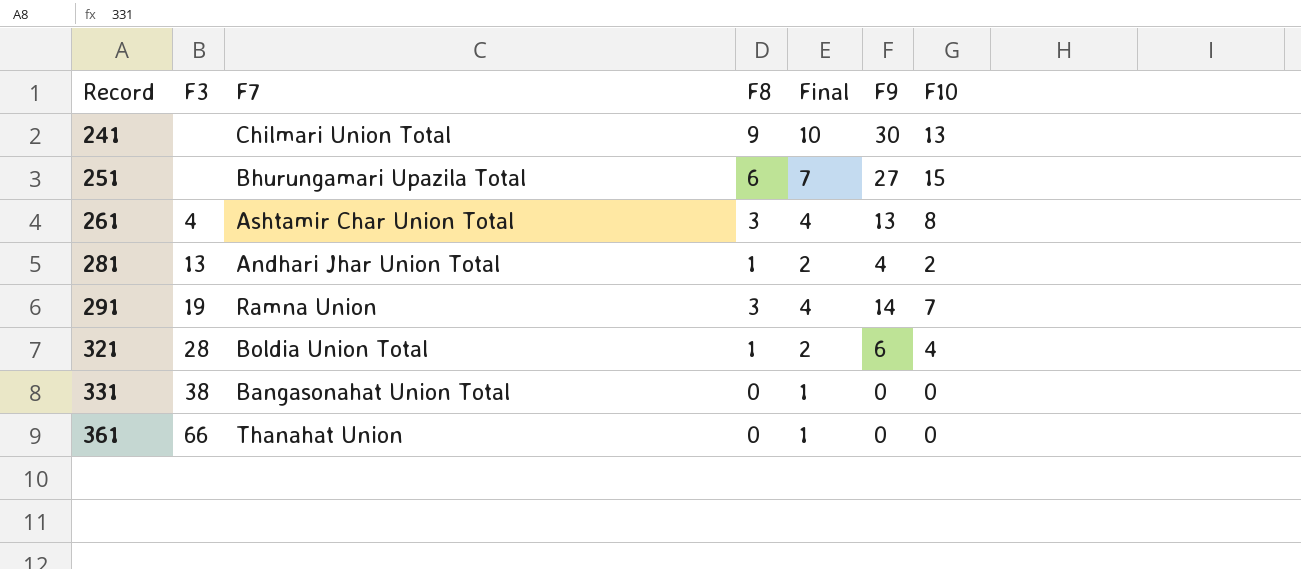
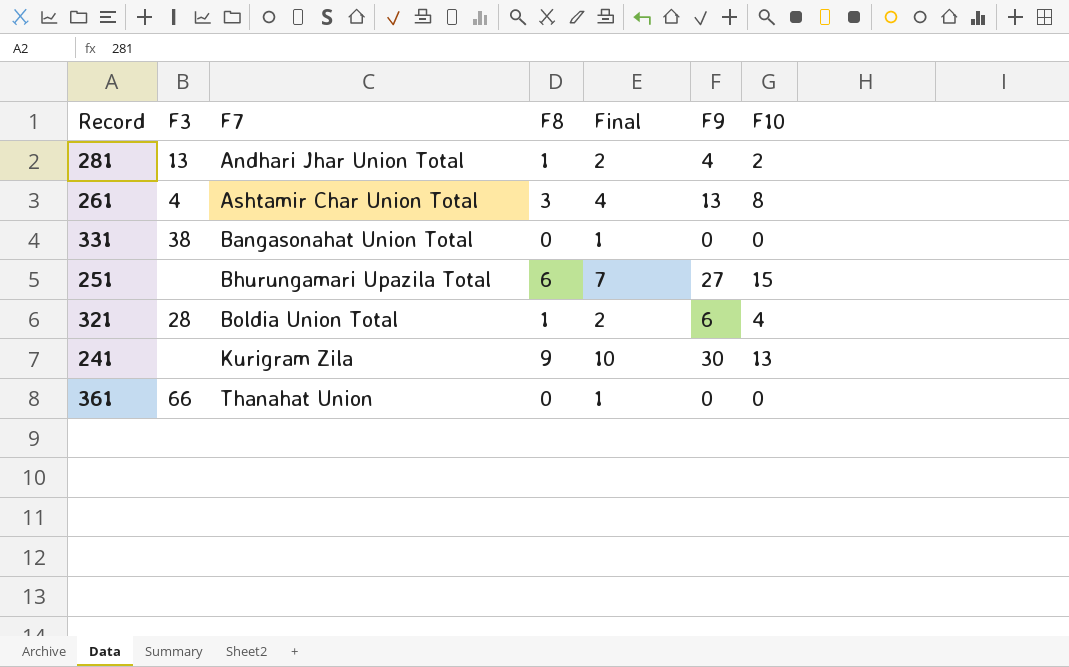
row order: Record ascending -> F7 ascending
row 291: 19 | Ramna Union | 3 | 4 | 14 | 7 -> none
241 | F7: Chilmari Union Total -> Kurigram Zila

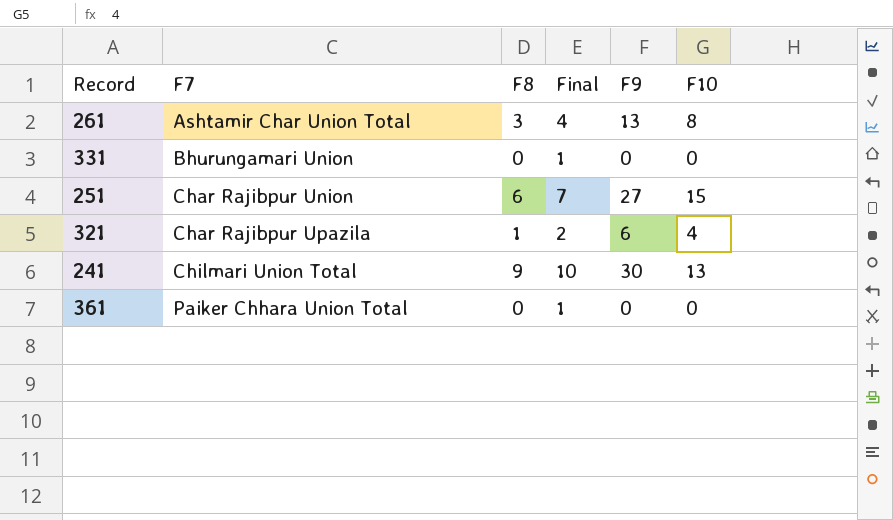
column F3 | position: 2 -> none
row 281: 13 | Andhari Jhar Union Total | 1 | 2 | 4 | 2 -> none
331 | F7: Bangasonahat Union Total -> Bhurungamari Union
251 | F7: Bhurungamari Upazila Total -> Char Rajibpur Union
321 | F7: Boldia Union Total -> Char Rajibpur Upazila
241 | F7: Kurigram Zila -> Chilmari Union Total
361 | F7: Thanahat Union -> Paiker Chhara Union Total

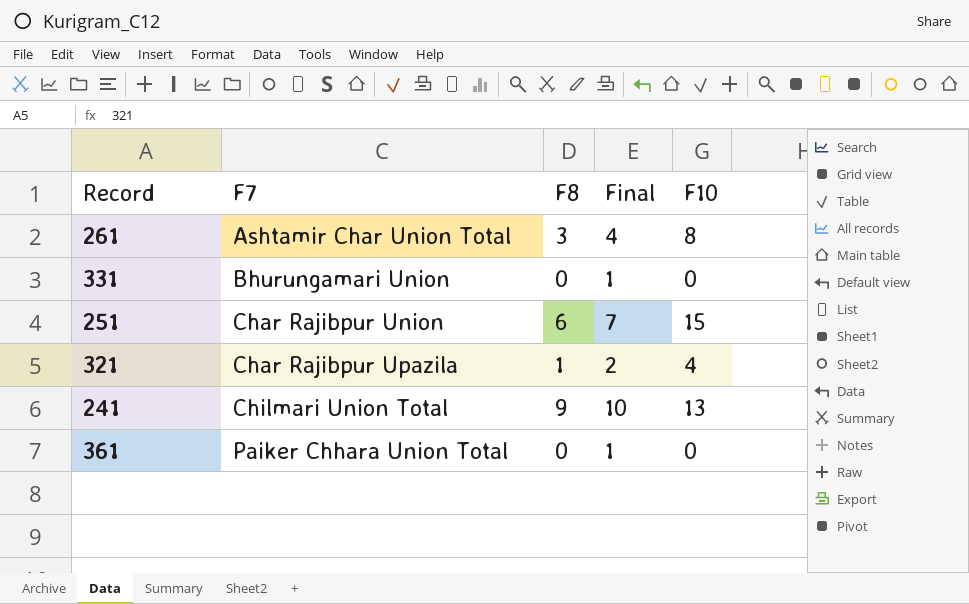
column F9 | position: 5 -> none

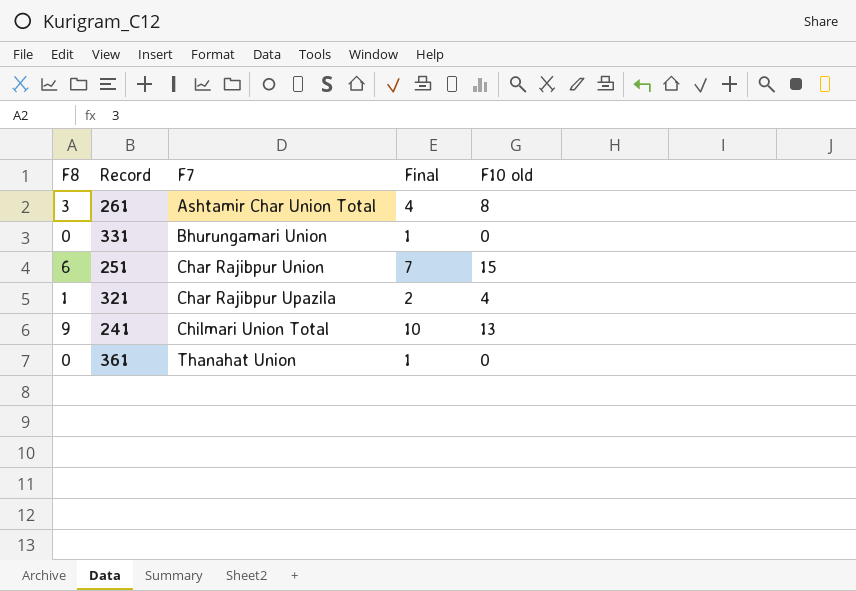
column F8 | position: 3 -> 1
column name: F10 -> F10 old
361 | F7: Paiker Chhara Union Total -> Thanahat Union

